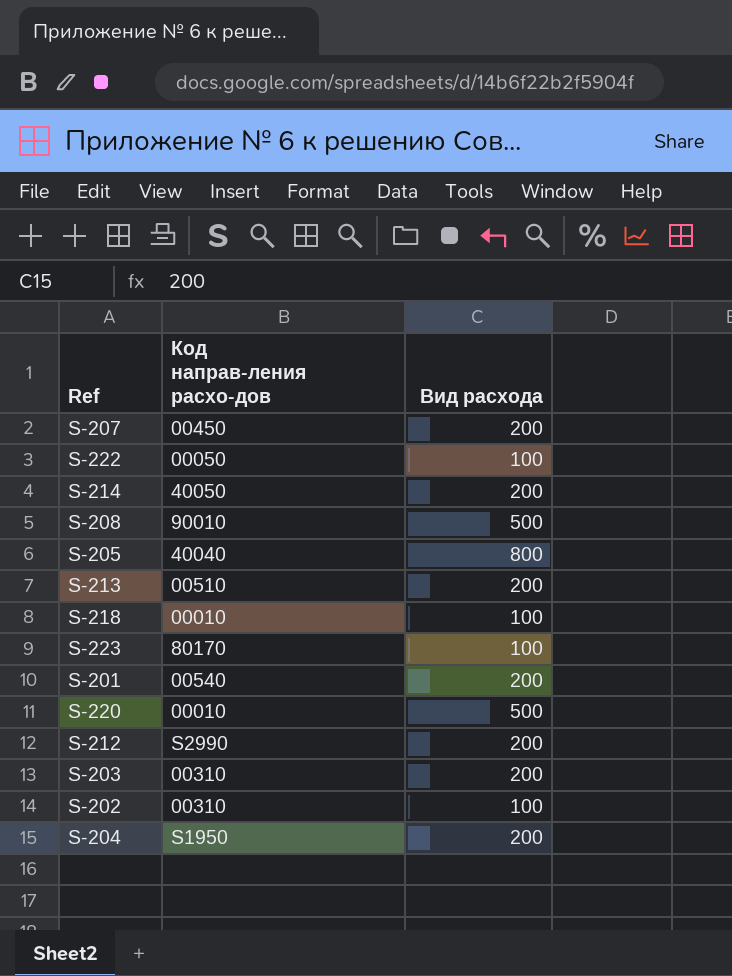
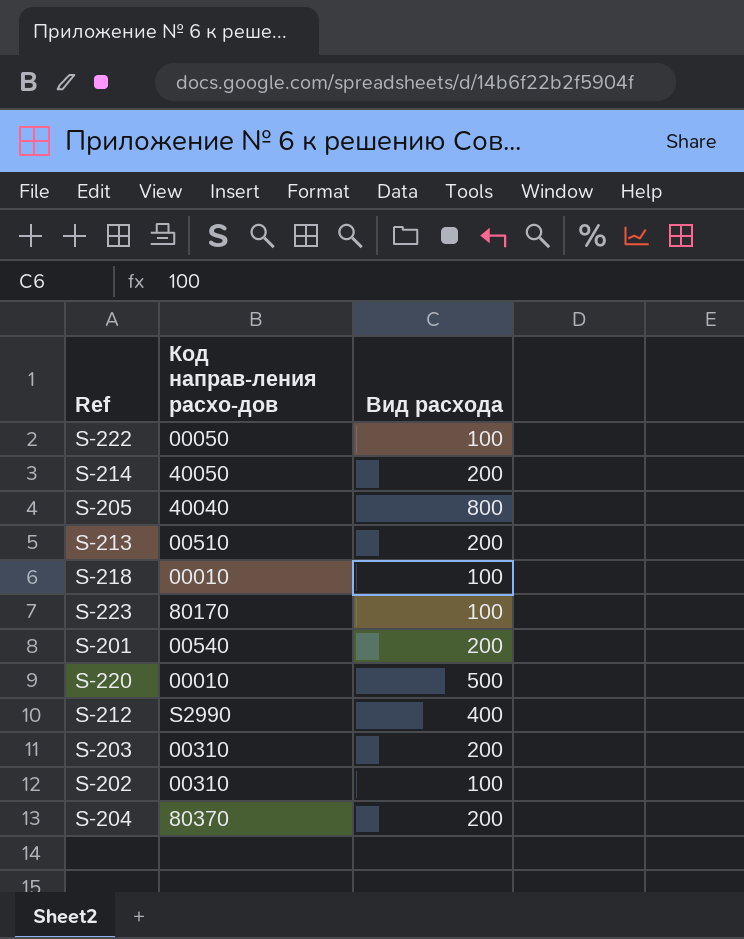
row S-207: 00450 | 200 -> none
row S-208: 90010 | 500 -> none
S-212 | Вид расхода: 200 -> 400
S-204 | Код направ-ления расхо-дов: S1950 -> 80370

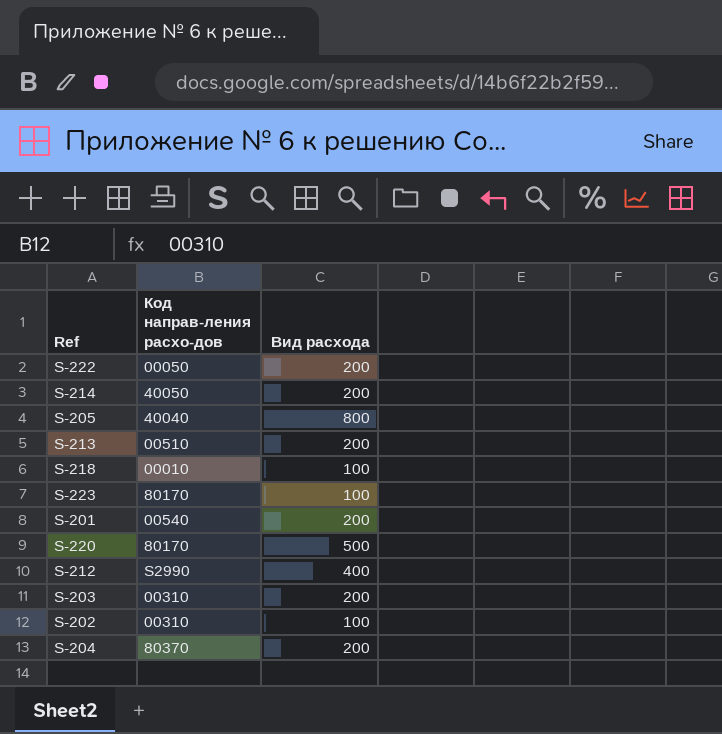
S-222 | Вид расхода: 100 -> 200
S-220 | Код направ-ления расхо-дов: 00010 -> 80170

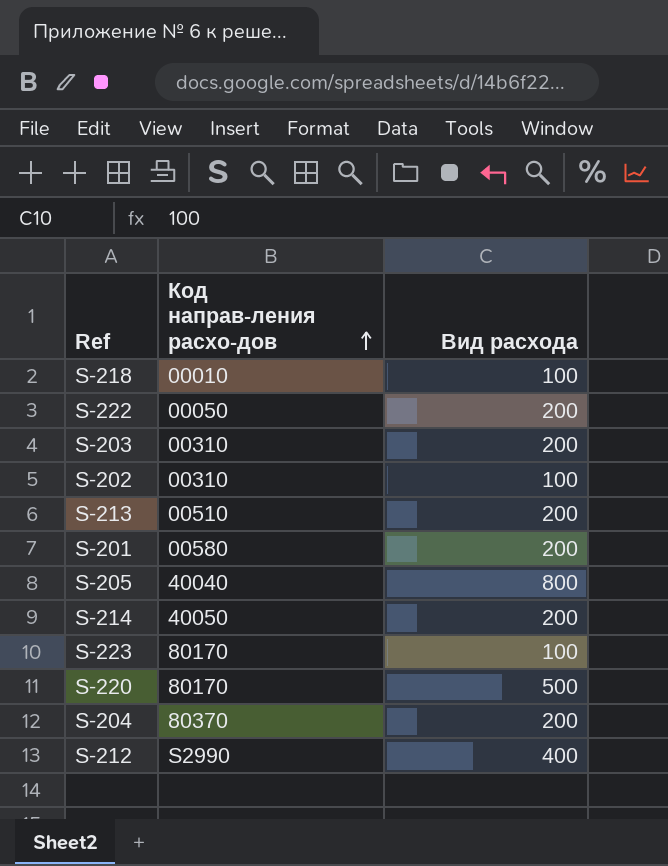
row order: none -> Код направ-ления расхо-дов ascending
S-201 | Код направ-ления расхо-дов: 00540 -> 00580

